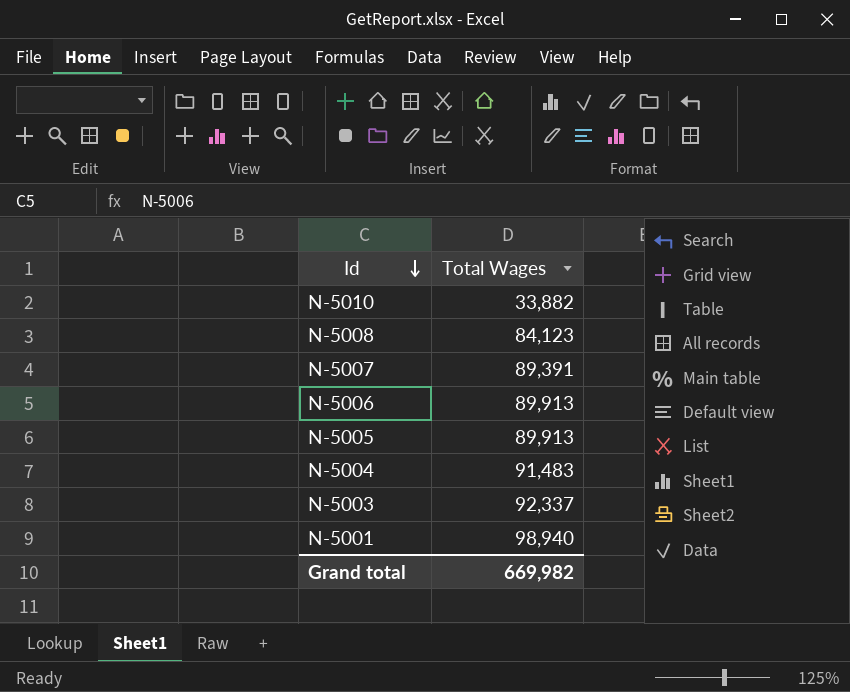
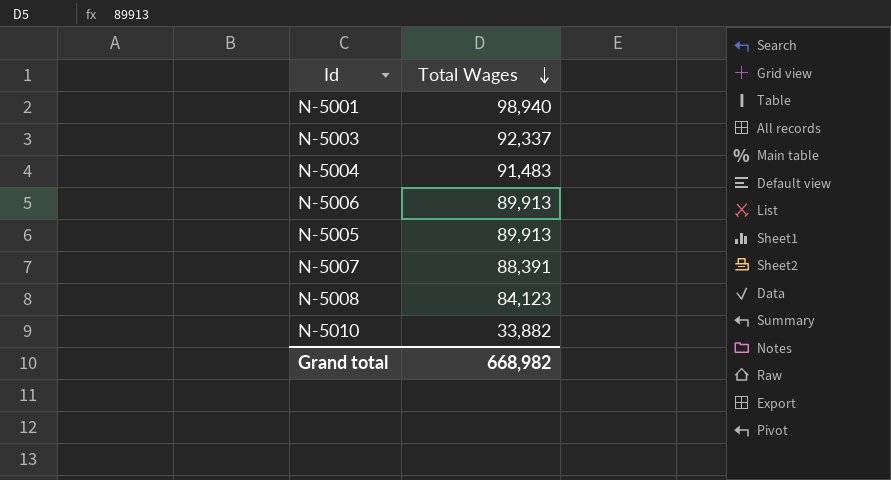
row order: Id descending -> Total Wages descending
N-5007 | Total Wages: 89,391 -> 88,391
Grand total | Total Wages: 669,982 -> 668,982

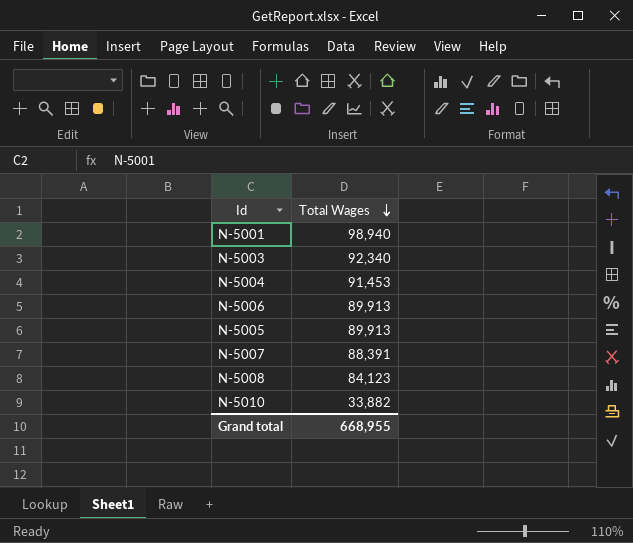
N-5003 | Total Wages: 92,337 -> 92,340
N-5004 | Total Wages: 91,483 -> 91,453
Grand total | Total Wages: 668,982 -> 668,955

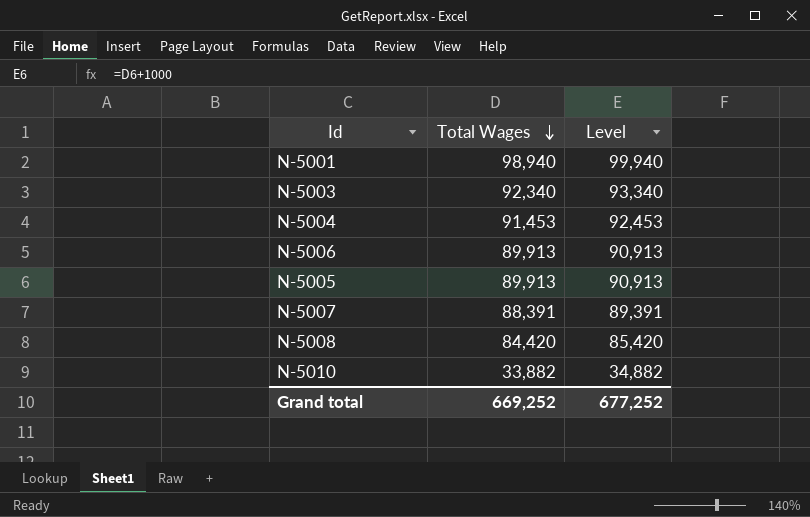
column Level | formula: none -> [Total Wages] + 1000
N-5008 | Total Wages: 84,123 -> 84,420
Grand total | Total Wages: 668,955 -> 669,252

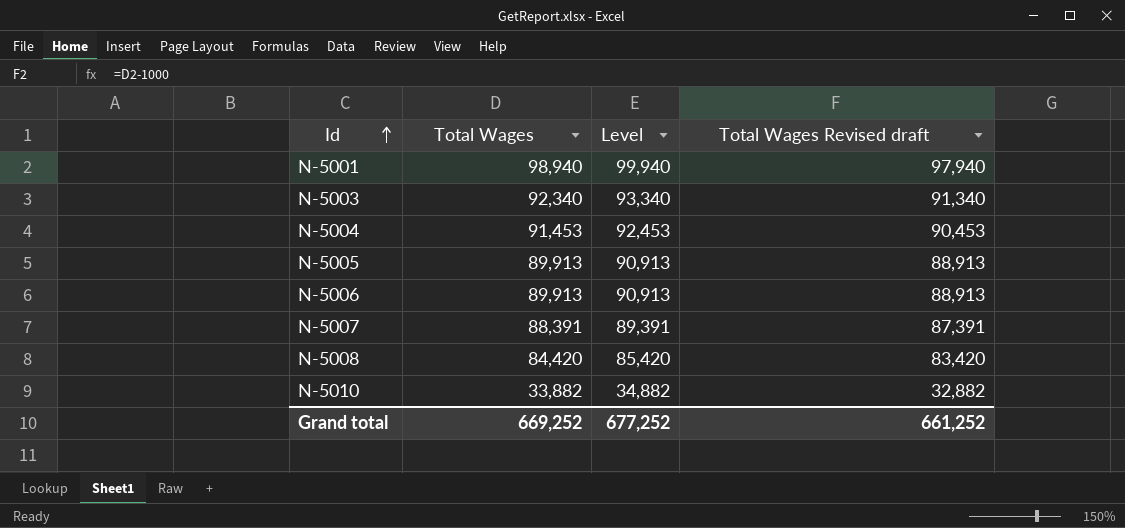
row order: Total Wages descending -> Id ascending
column Total Wages Revised draft | formula: none -> [Total Wages] - 1000

